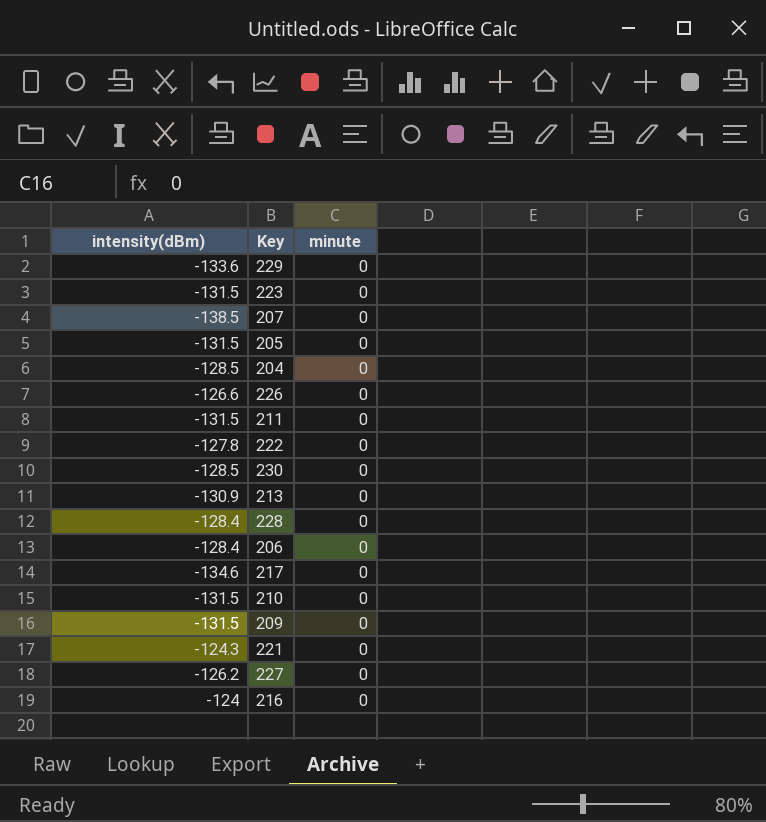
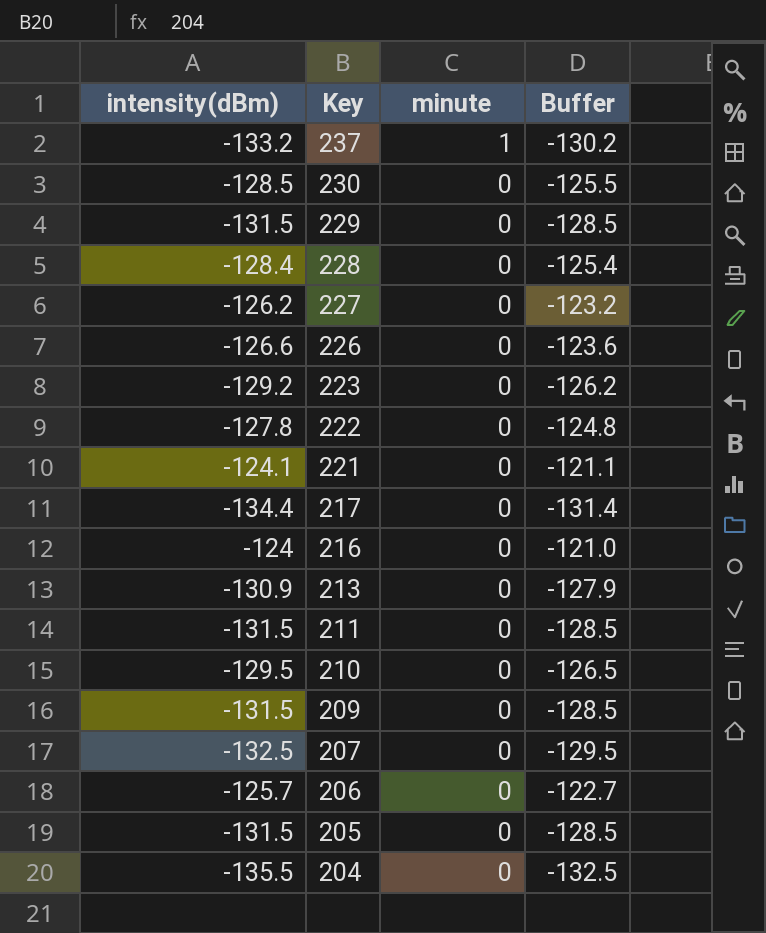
row order: none -> Key descending
column Buffer | formula: none -> [intensity(dBm)] + 3
row 237: none -> -133.2 | 1 | -130.2
229 | intensity(dBm): -133.6 -> -131.5
223 | intensity(dBm): -131.5 -> -129.2
221 | intensity(dBm): -124.3 -> -124.1
217 | intensity(dBm): -134.6 -> -134.4
210 | intensity(dBm): -131.5 -> -129.5
207 | intensity(dBm): -138.5 -> -132.5
206 | intensity(dBm): -128.4 -> -125.7
204 | intensity(dBm): -128.5 -> -135.5

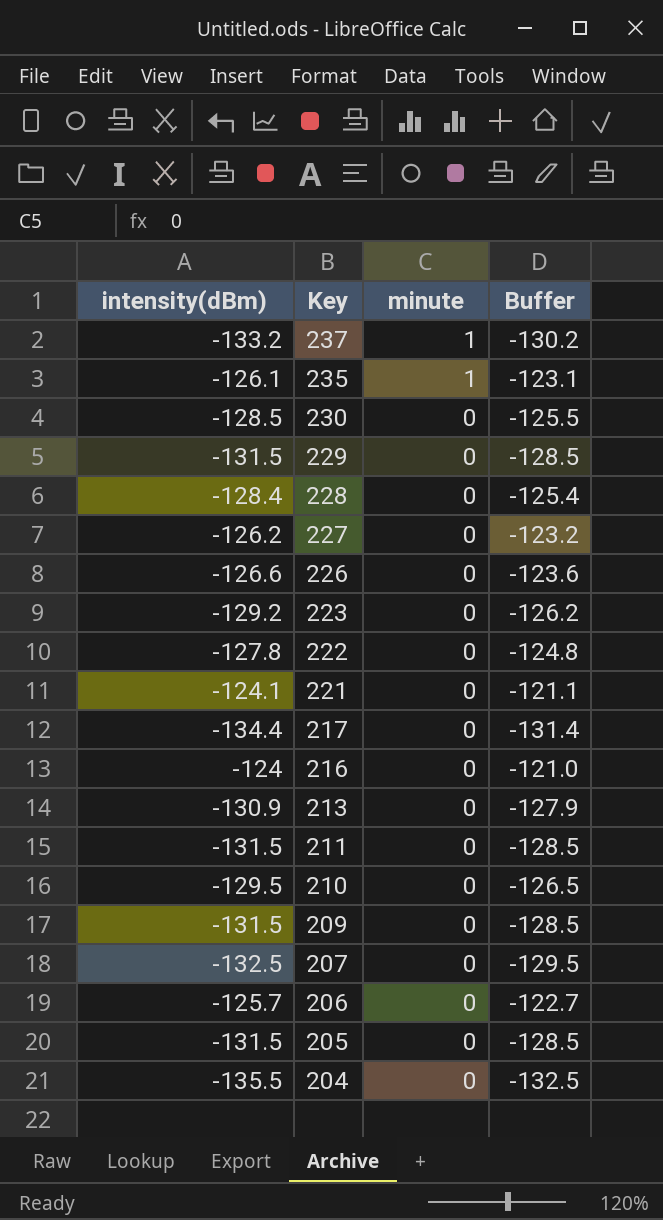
row 235: none -> -126.1 | 1 | -123.1

